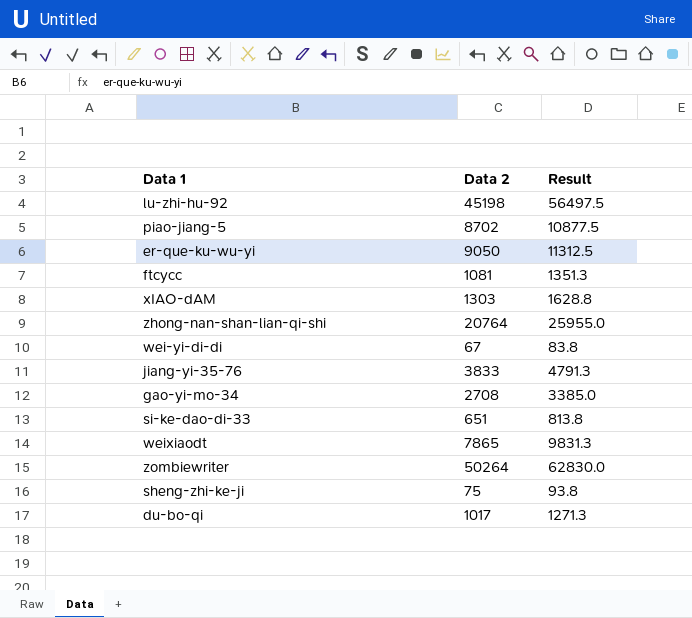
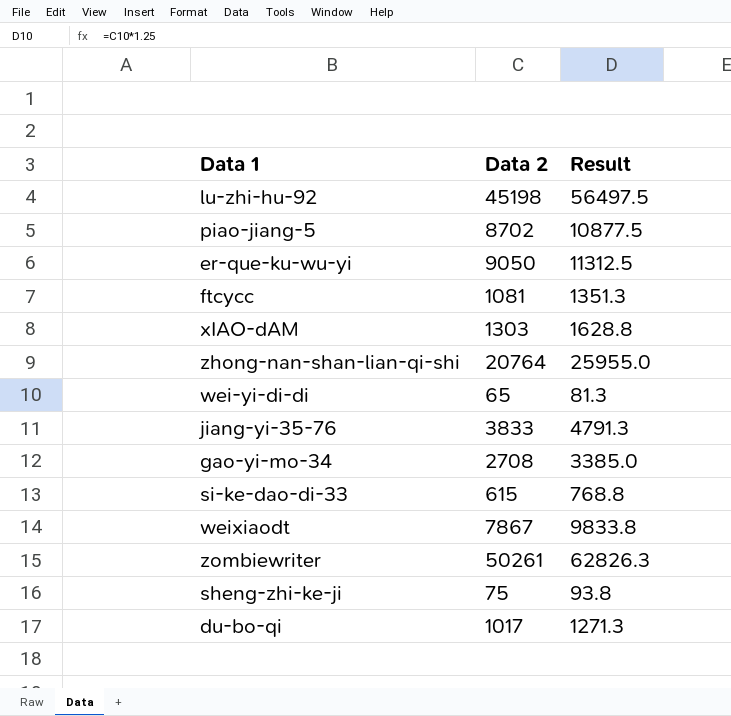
wei-yi-di-di | Data 2: 67 -> 65
wei-yi-di-di | Result: 83.8 -> 81.3
si-ke-dao-di-33 | Data 2: 651 -> 615
si-ke-dao-di-33 | Result: 813.8 -> 768.8
weixiaodt | Data 2: 7865 -> 7867
weixiaodt | Result: 9831.3 -> 9833.8
zombiewriter | Data 2: 50264 -> 50261
zombiewriter | Result: 62830.0 -> 62826.3

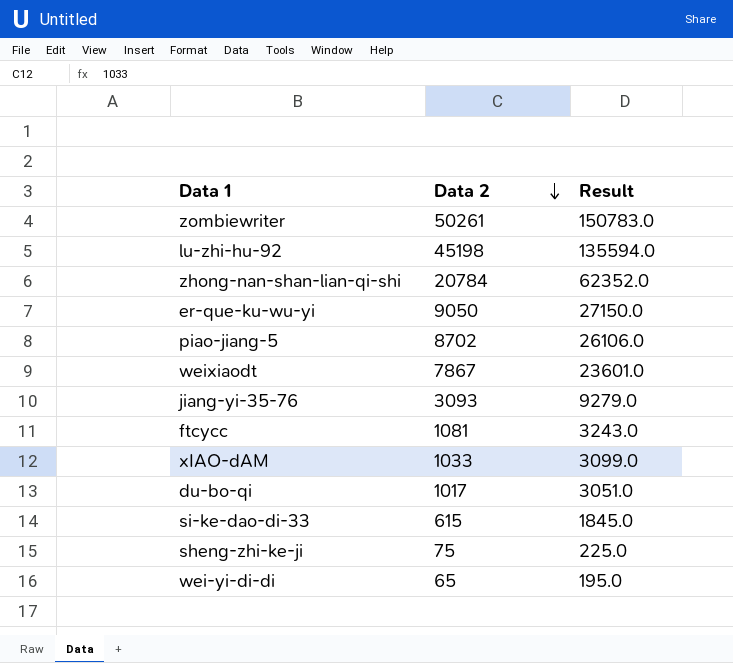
row order: none -> Data 2 descending
column Result | formula: [Data 2] * 1.25 -> [Data 2] * 3
row gao-yi-mo-34: 2708 | 3385.0 -> none
zhong-nan-shan-lian-qi-shi | Data 2: 20764 -> 20784
jiang-yi-35-76 | Data 2: 3833 -> 3093
xIAO-dAM | Data 2: 1303 -> 1033

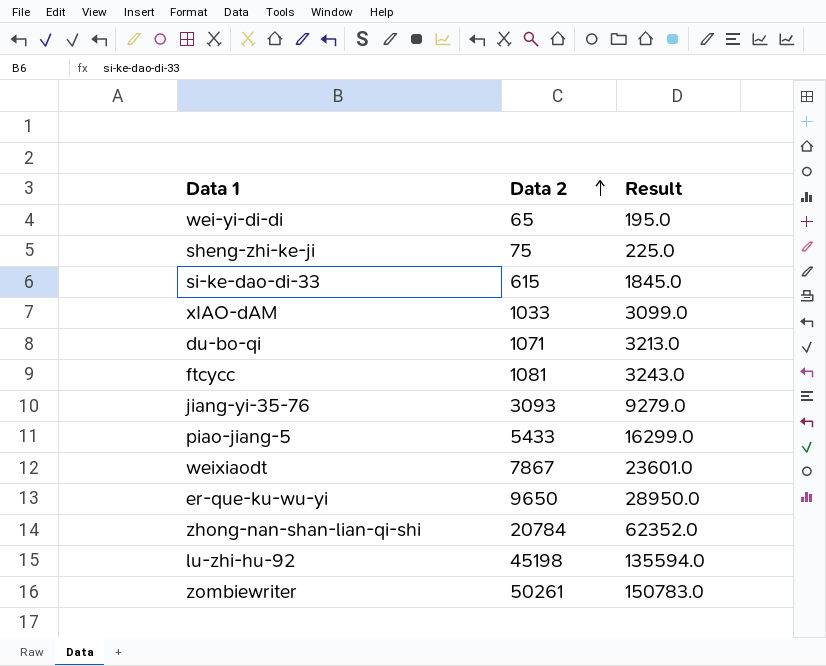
row order: Data 2 descending -> Data 2 ascending
du-bo-qi | Data 2: 1017 -> 1071
du-bo-qi | Result: 3051.0 -> 3213.0
piao-jiang-5 | Data 2: 8702 -> 5433
piao-jiang-5 | Result: 26106.0 -> 16299.0
er-que-ku-wu-yi | Data 2: 9050 -> 9650
er-que-ku-wu-yi | Result: 27150.0 -> 28950.0

